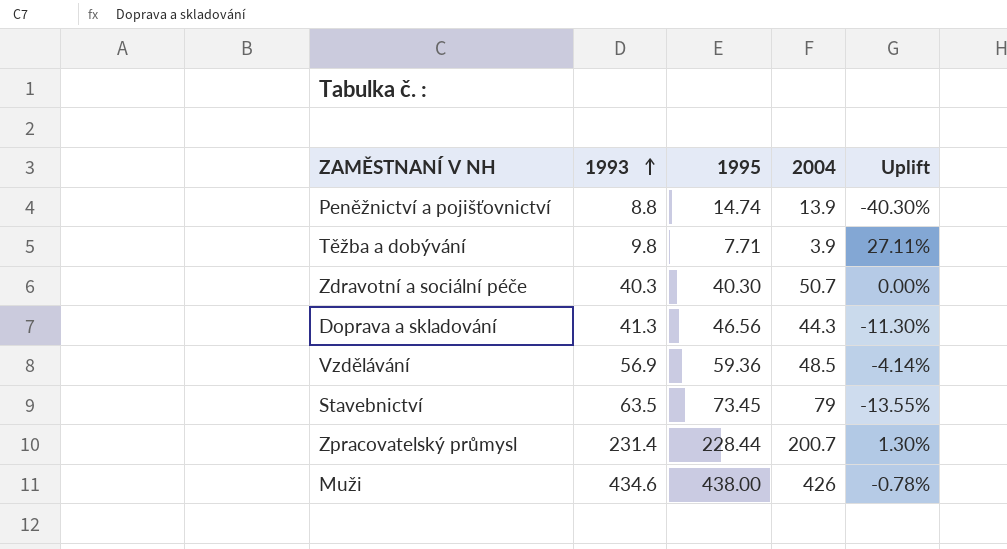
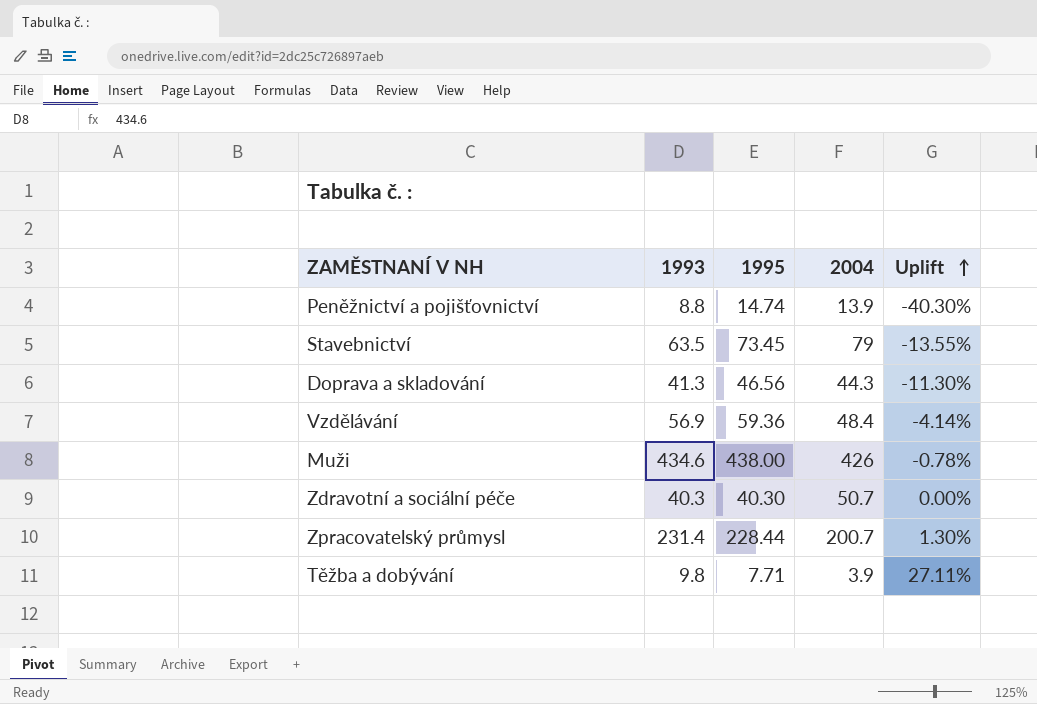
row order: 1993 ascending -> Uplift ascending
Vzdělávání | 2004: 48.5 -> 48.4

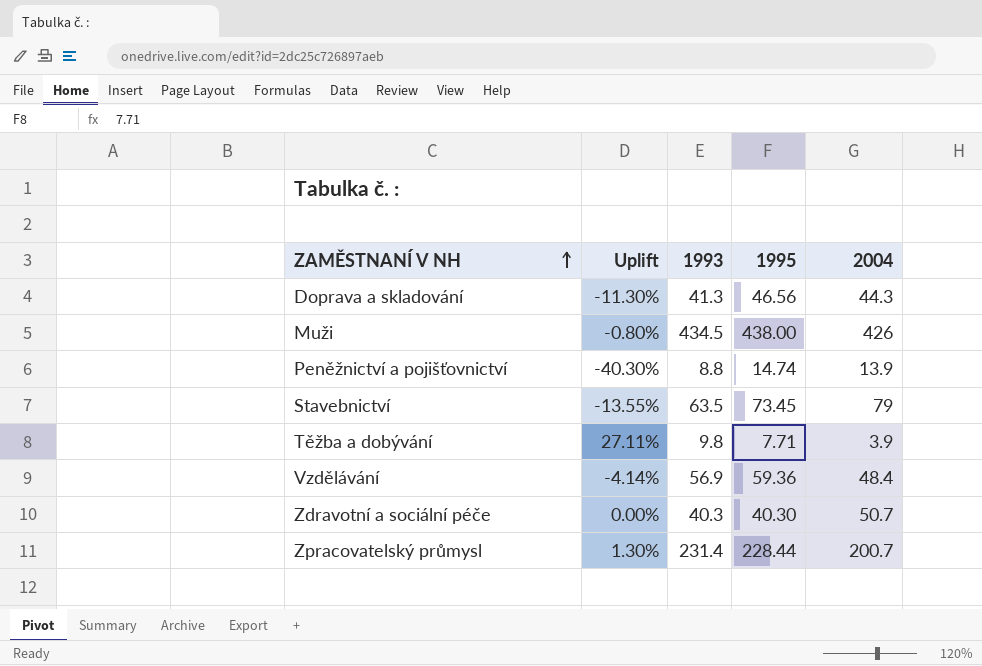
row order: Uplift ascending -> ZAMĚSTNANÍ V NH ascending
column Uplift | position: 5 -> 2
Muži | Uplift: -0.78% -> -0.80%
Muži | 1993: 434.6 -> 434.5

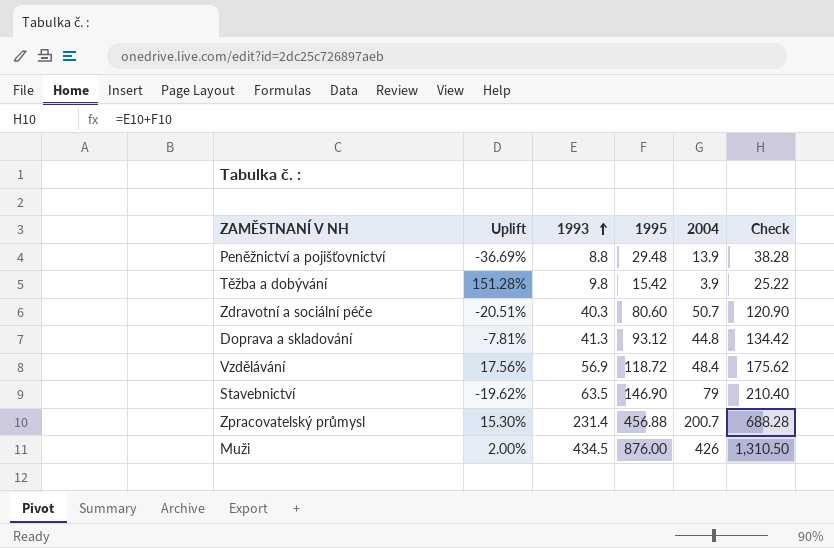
row order: ZAMĚSTNANÍ V NH ascending -> 1993 ascending
column Uplift | formula: ([1993] - [1995]) / [1995] -> ([1993] - [2004]) / [2004]
column Check | formula: none -> [1993] + [1995]
Peněžnictví a pojišťovnictví | 1995: 14.74 -> 29.48
Těžba a dobývání | 1995: 7.71 -> 15.42
Zdravotní a sociální péče | 1995: 40.30 -> 80.60
Doprava a skladování | 1995: 46.56 -> 93.12
Doprava a skladování | 2004: 44.3 -> 44.8
Vzdělávání | 1995: 59.36 -> 118.72
Stavebnictví | 1995: 73.45 -> 146.90
Zpracovatelský průmysl | 1995: 228.44 -> 456.88
Muži | 1995: 438.00 -> 876.00

